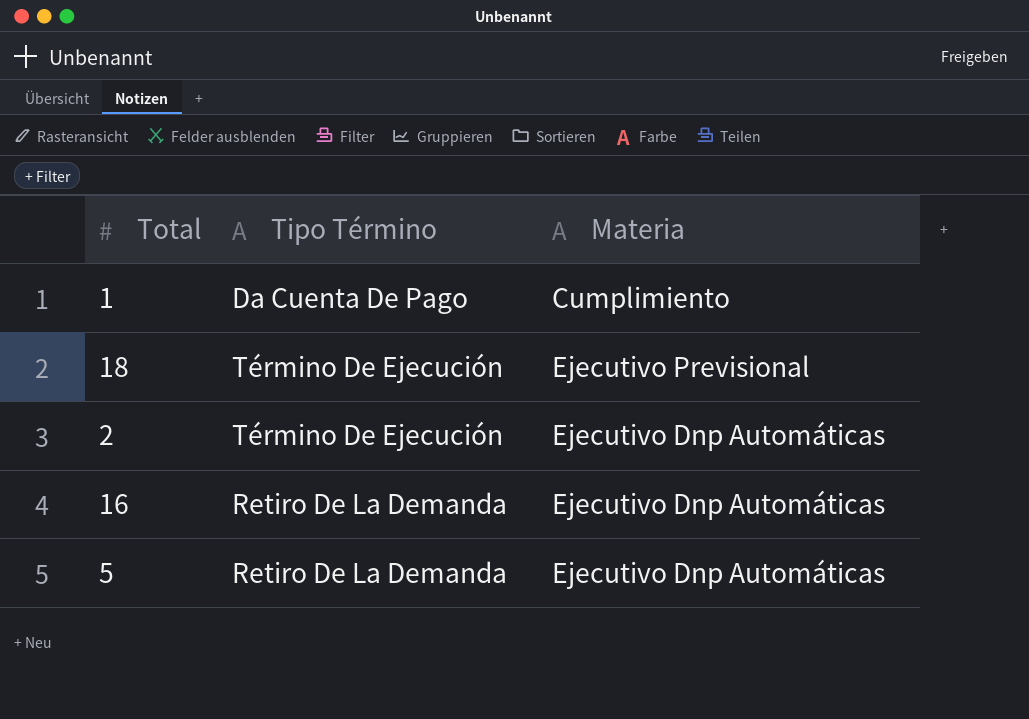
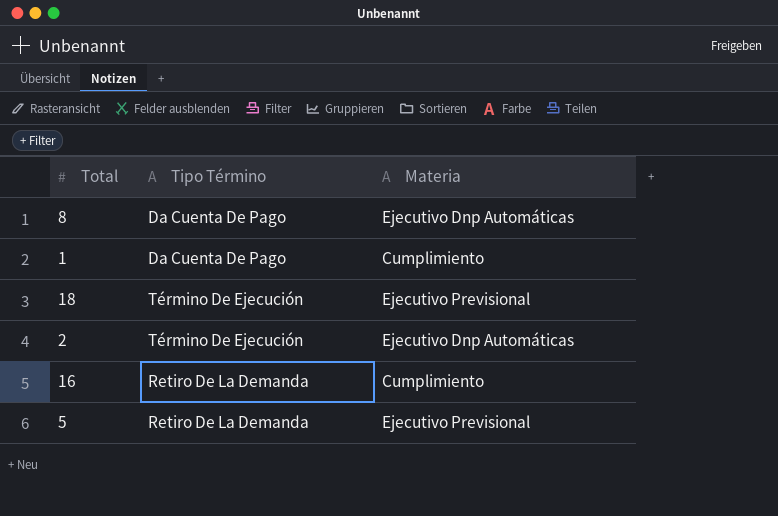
row 8: none -> Da Cuenta De Pago | Ejecutivo Dnp Automáticas
16 | Materia: Ejecutivo Dnp Automáticas -> Cumplimiento
5 | Materia: Ejecutivo Dnp Automáticas -> Ejecutivo Previsional

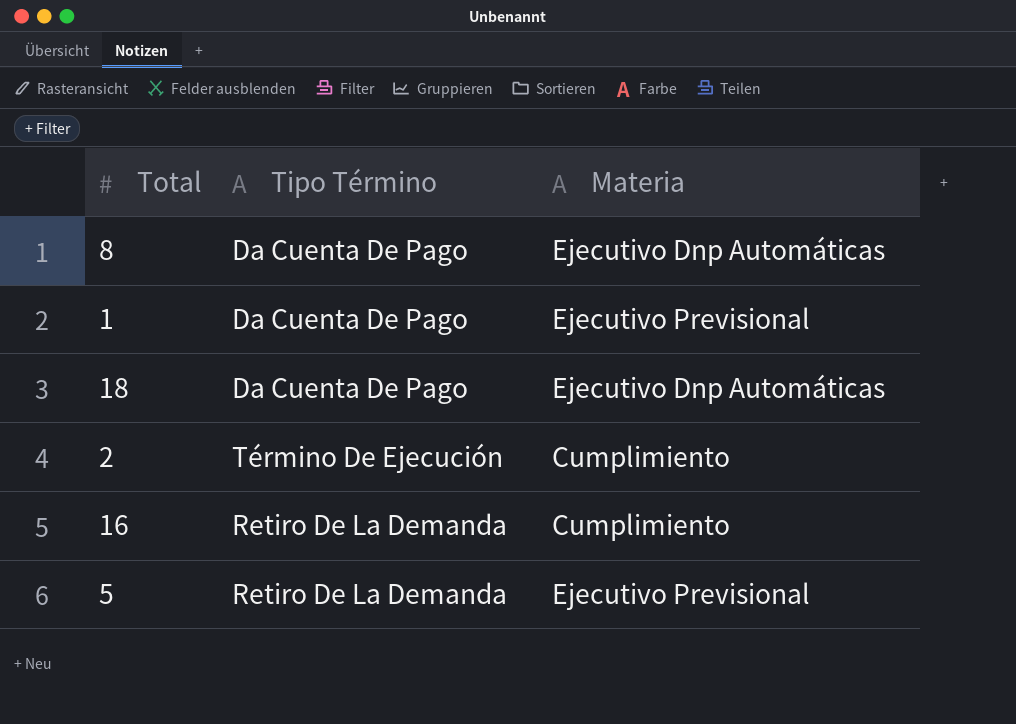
1 | Materia: Cumplimiento -> Ejecutivo Previsional
18 | Tipo Término: Término De Ejecución -> Da Cuenta De Pago
18 | Materia: Ejecutivo Previsional -> Ejecutivo Dnp Automáticas
2 | Materia: Ejecutivo Dnp Automáticas -> Cumplimiento

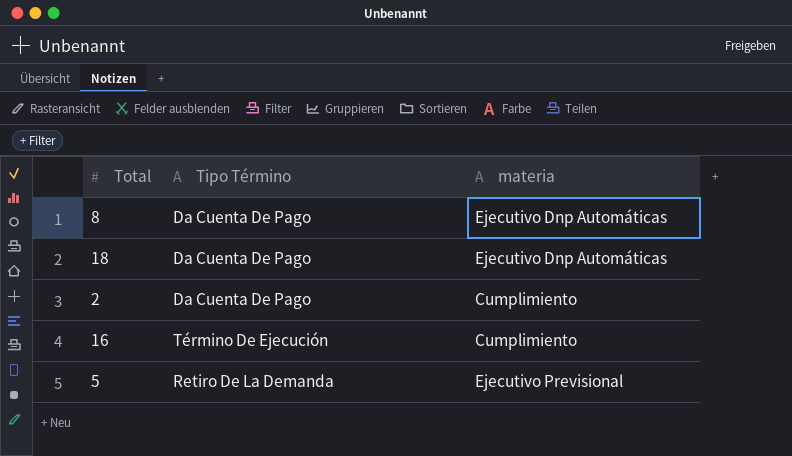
column name: Materia -> materia
row 1: Da Cuenta De Pago | Ejecutivo Previsional -> none
2 | Tipo Término: Término De Ejecución -> Da Cuenta De Pago
16 | Tipo Término: Retiro De La Demanda -> Término De Ejecución

